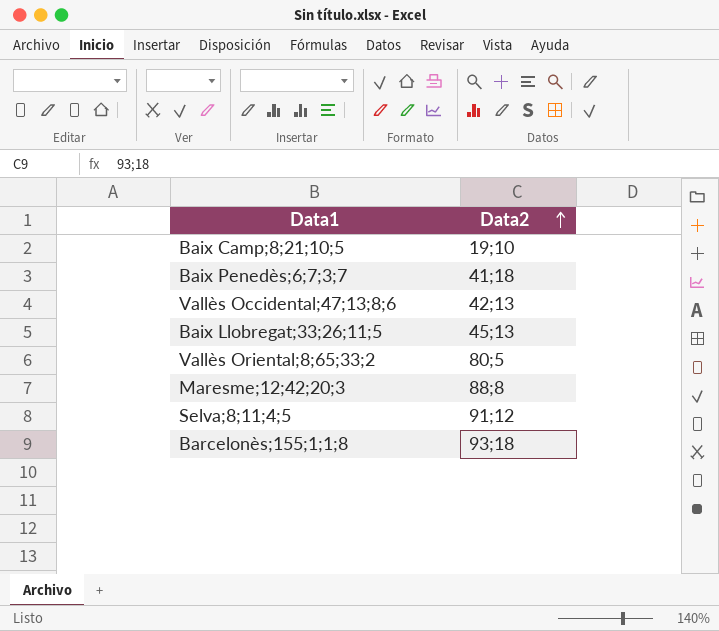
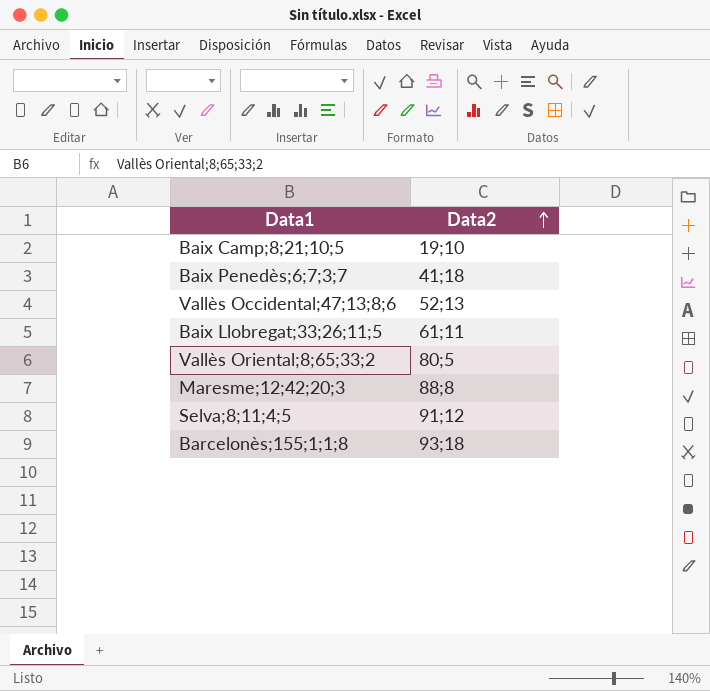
Vallès Occidental;47;13;8;6 | Data2: 42;13 -> 52;13
Baix Llobregat;33;26;11;5 | Data2: 45;13 -> 61;11

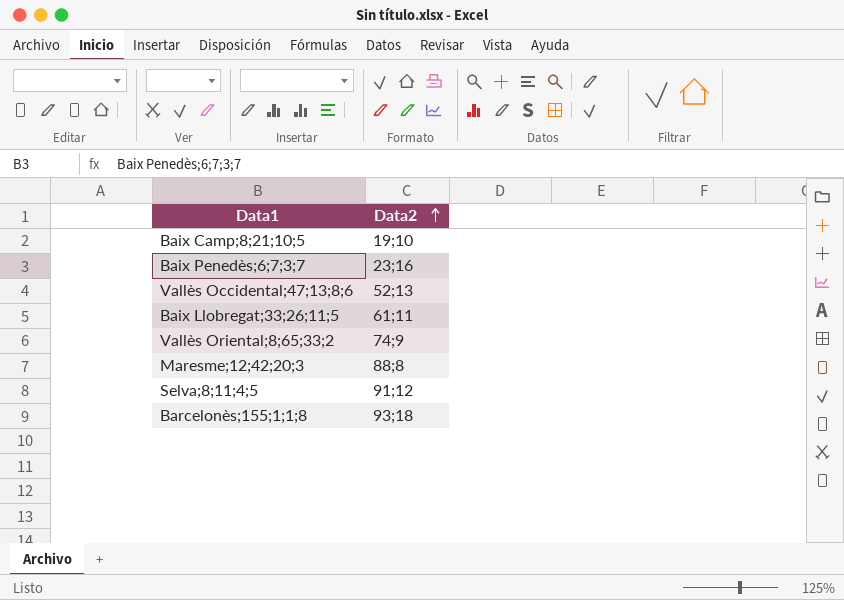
Baix Penedès;6;7;3;7 | Data2: 41;18 -> 23;16
Vallès Oriental;8;65;33;2 | Data2: 80;5 -> 74;9

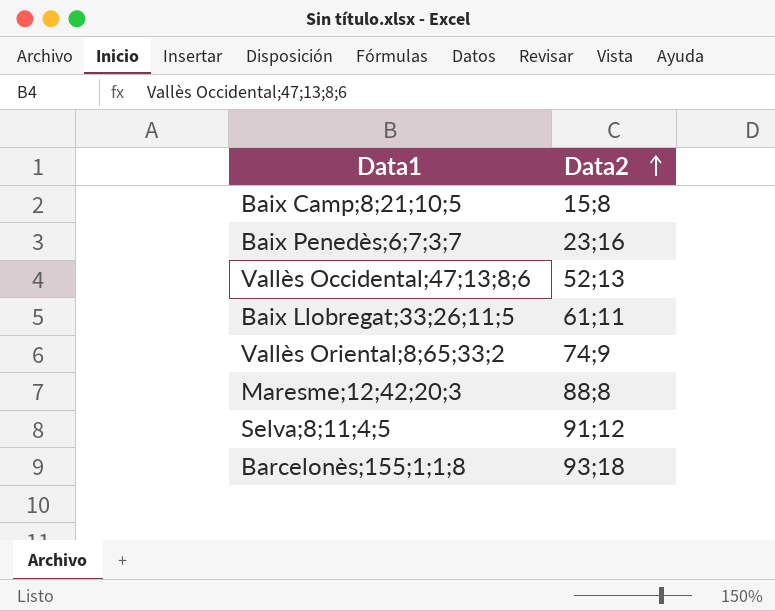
Baix Camp;8;21;10;5 | Data2: 19;10 -> 15;8

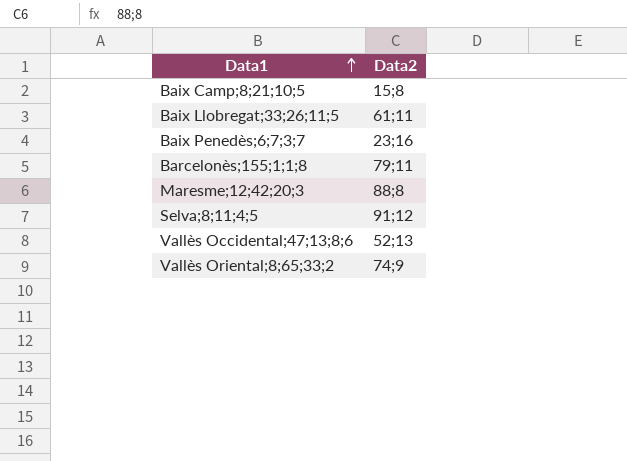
row order: Data2 ascending -> Data1 ascending
Barcelonès;155;1;1;8 | Data2: 93;18 -> 79;11

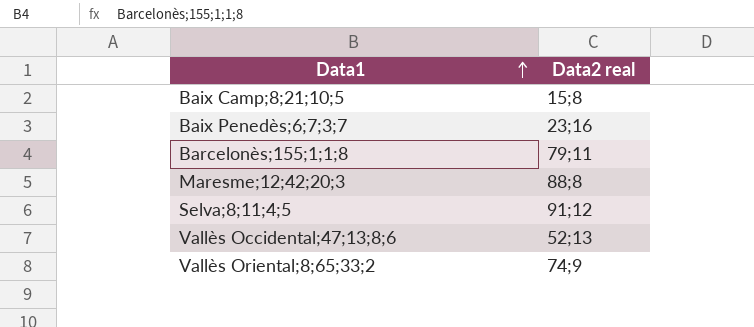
column name: Data2 -> Data2 real
row Baix Llobregat;33;26;11;5: 61;11 -> none

